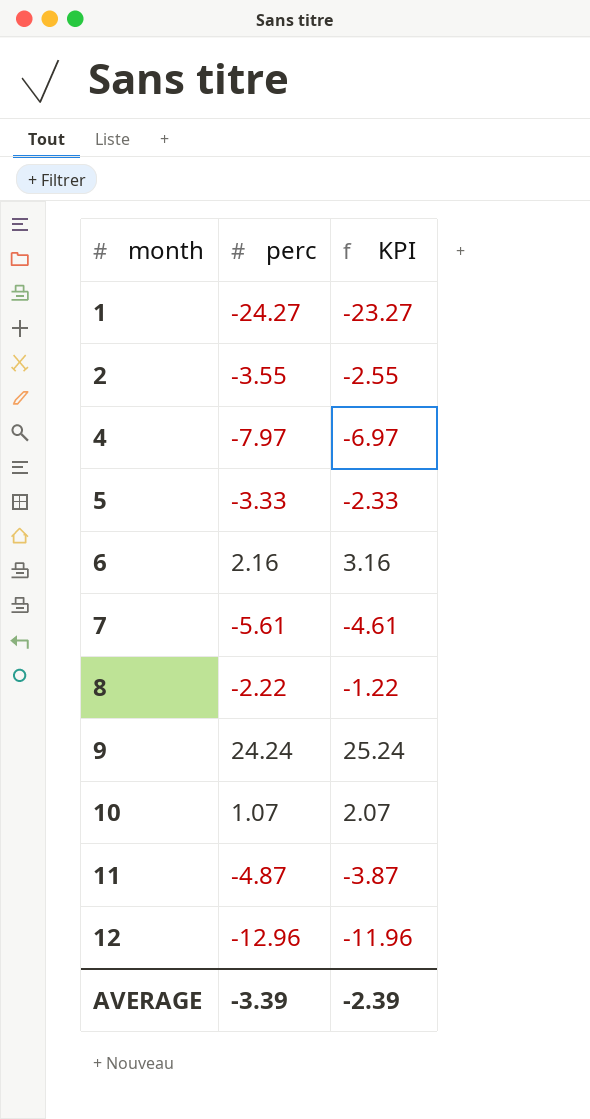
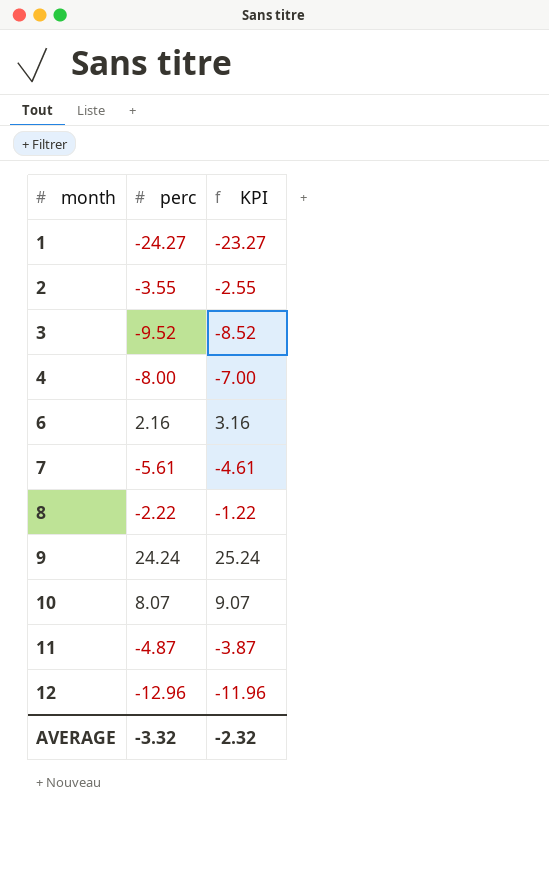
row 5: -3.33 | -2.33 -> none
row 3: none -> -9.52 | -8.52
4 | perc: -7.97 -> -8.00
4 | KPI: -6.97 -> -7.00
10 | perc: 1.07 -> 8.07
10 | KPI: 2.07 -> 9.07
AVERAGE | perc: -3.39 -> -3.32
AVERAGE | KPI: -2.39 -> -2.32

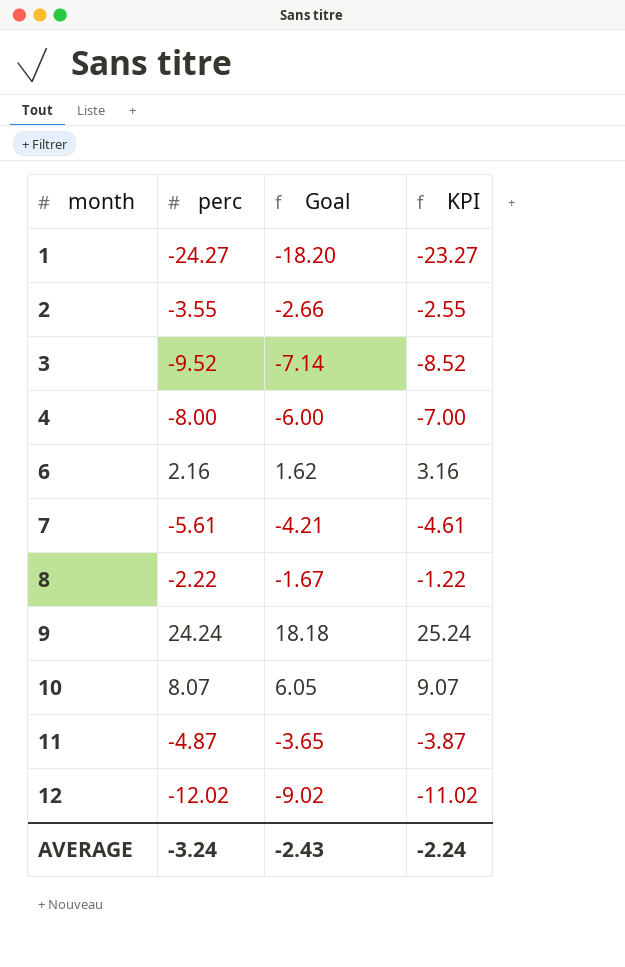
column Goal | formula: none -> [perc] * 0.75
12 | perc: -12.96 -> -12.02
12 | KPI: -11.96 -> -11.02
AVERAGE | perc: -3.32 -> -3.24
AVERAGE | KPI: -2.32 -> -2.24

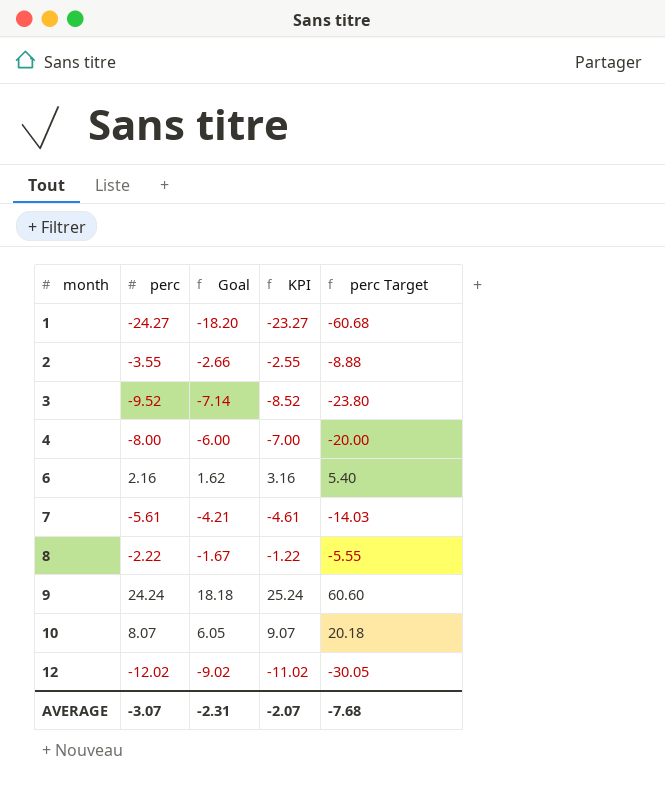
column perc Target | formula: none -> [perc] * 2.5
row 11: -4.87 | -3.65 | -3.87 -> none
AVERAGE | perc: -3.24 -> -3.07
AVERAGE | Goal: -2.43 -> -2.31
AVERAGE | KPI: -2.24 -> -2.07

